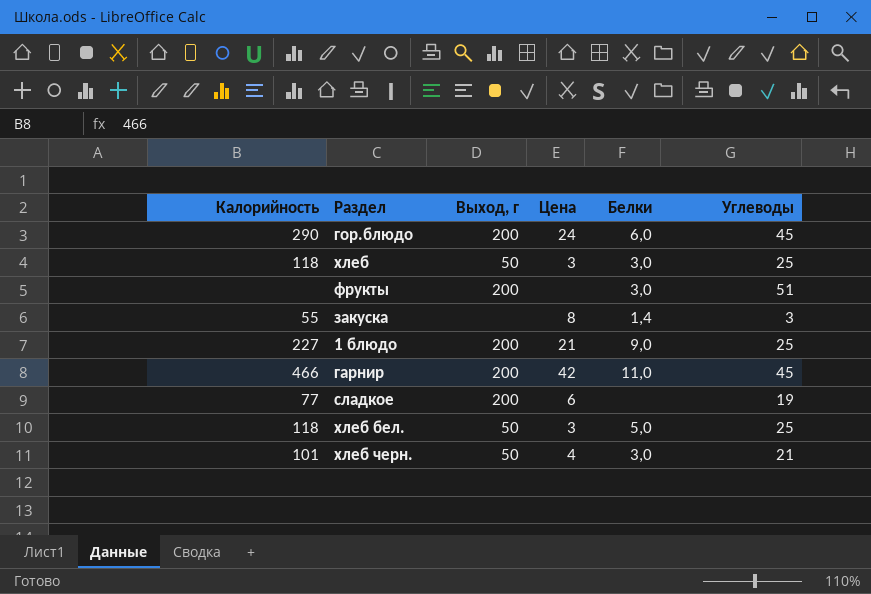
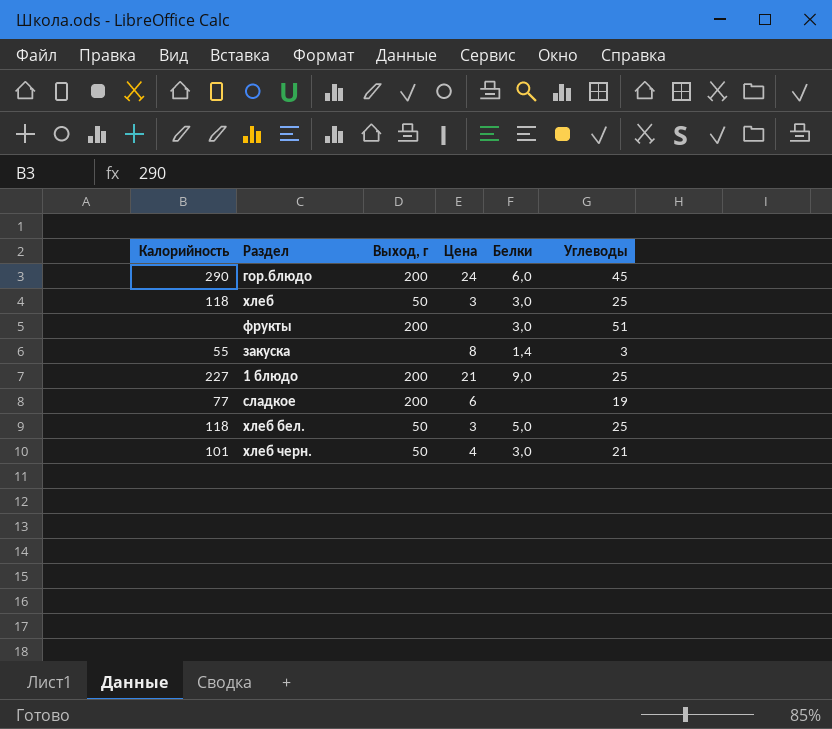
row гарнир: 466 | 200 | 42 | 11,0 | 45 -> none

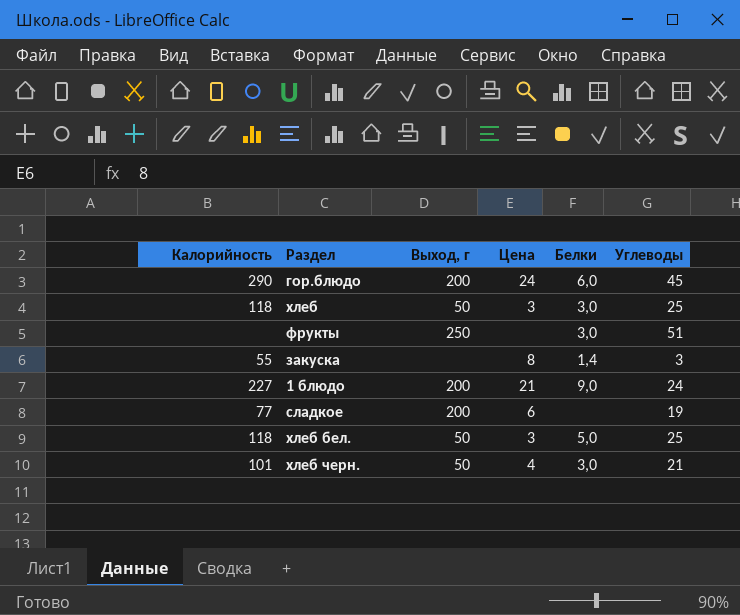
фрукты | Выход, г: 200 -> 250
1 блюдо | Углеводы: 25 -> 24

